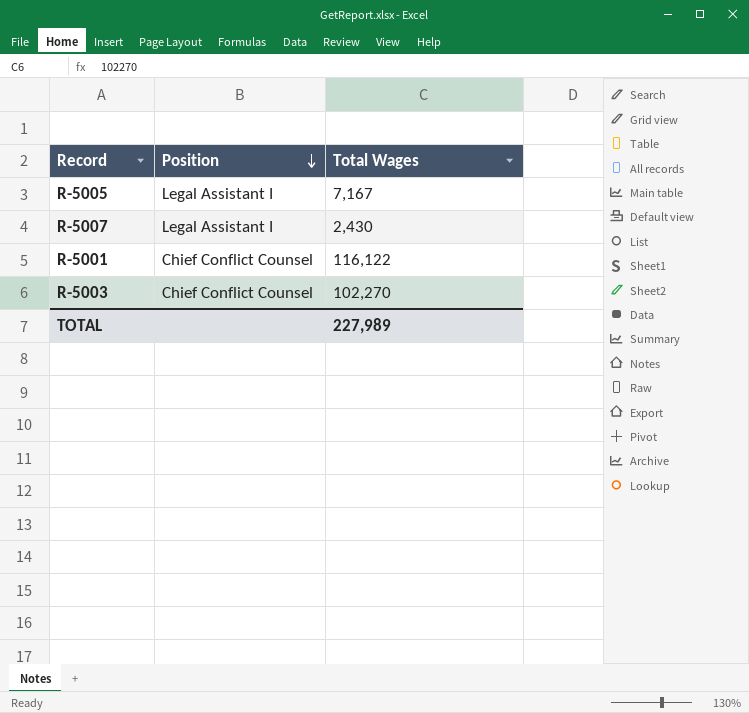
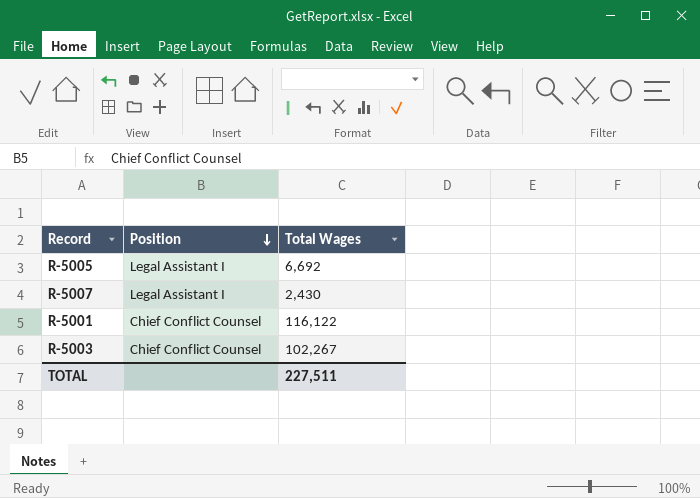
R-5005 | Total Wages: 7,167 -> 6,692
R-5003 | Total Wages: 102,270 -> 102,267
TOTAL | Total Wages: 227,989 -> 227,511

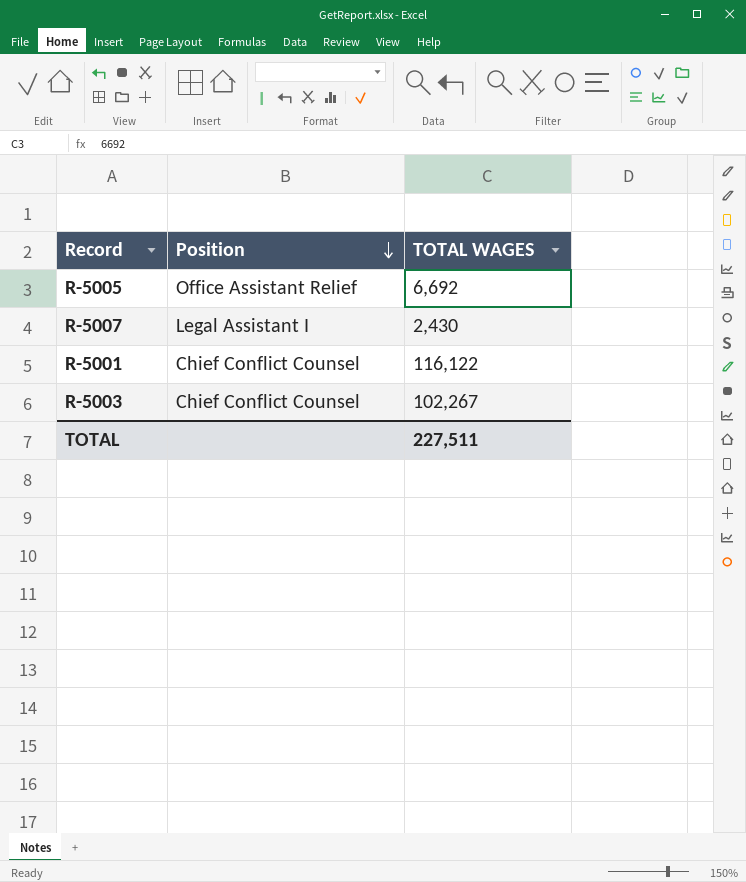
column name: Total Wages -> TOTAL WAGES
R-5005 | Position: Legal Assistant I -> Office Assistant Relief

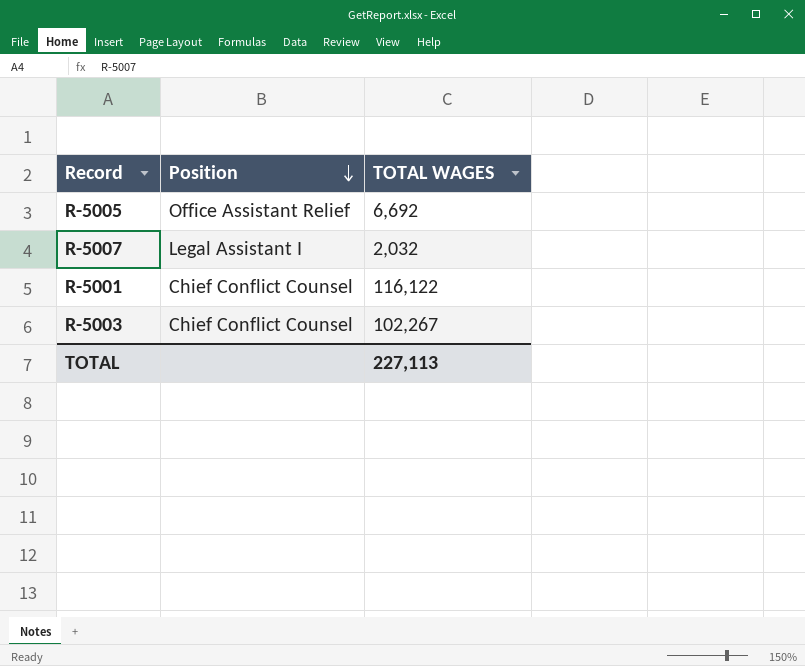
R-5007 | TOTAL WAGES: 2,430 -> 2,032
TOTAL | TOTAL WAGES: 227,511 -> 227,113

